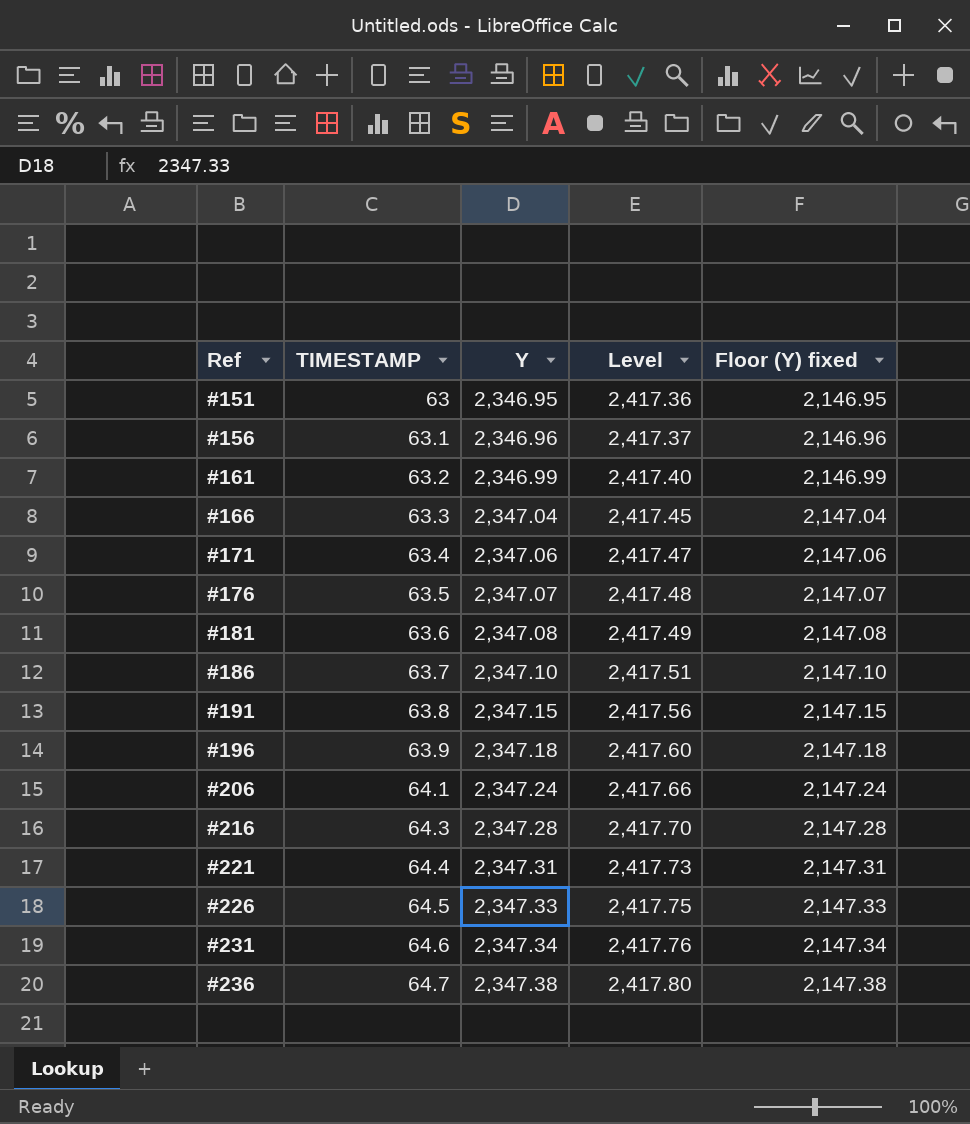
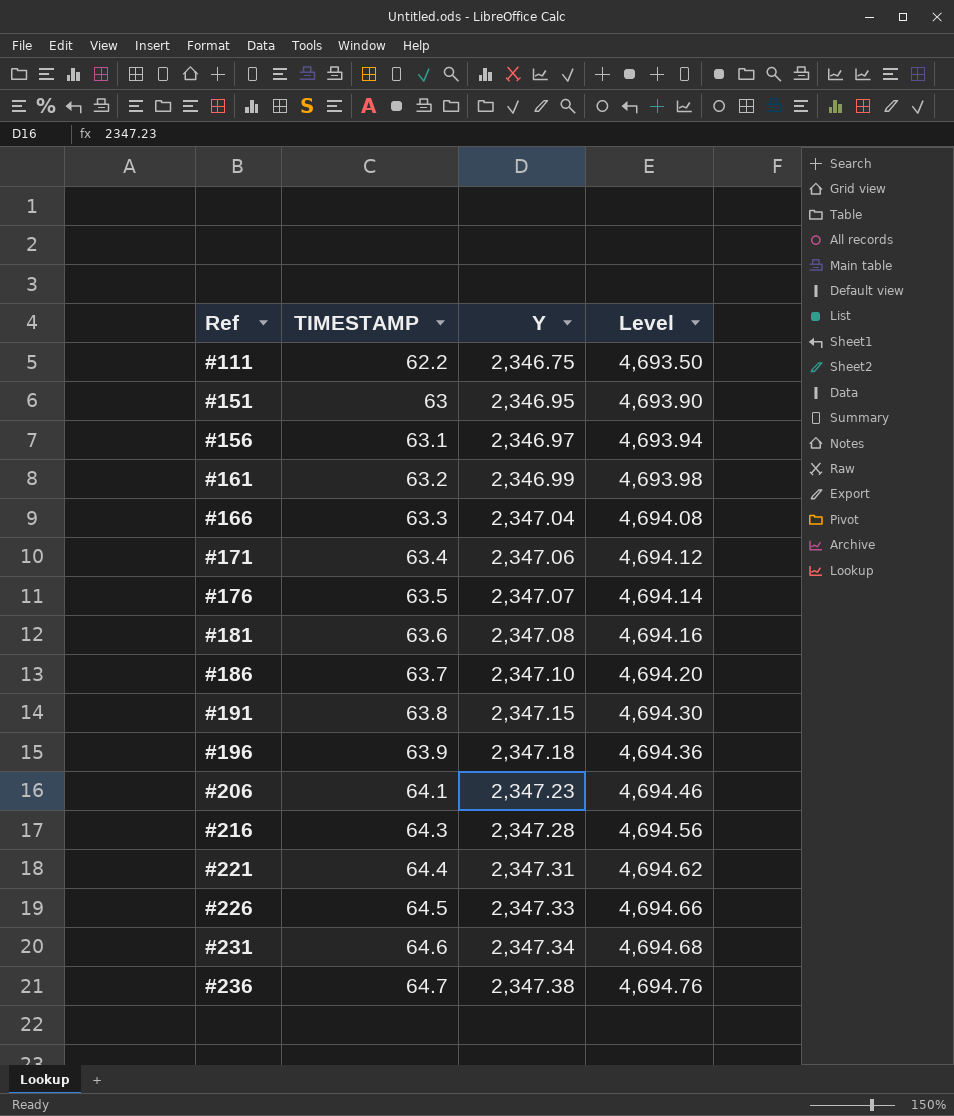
column Floor (Y) fixed | formula: [Y] - 200 -> none
column Level | formula: [Y] * 1.03 -> [Y] * 2
row #111: none -> 62.2 | 2,346.75 | 4,693.50
#156 | Y: 2,346.96 -> 2,346.97
#206 | Y: 2,347.24 -> 2,347.23

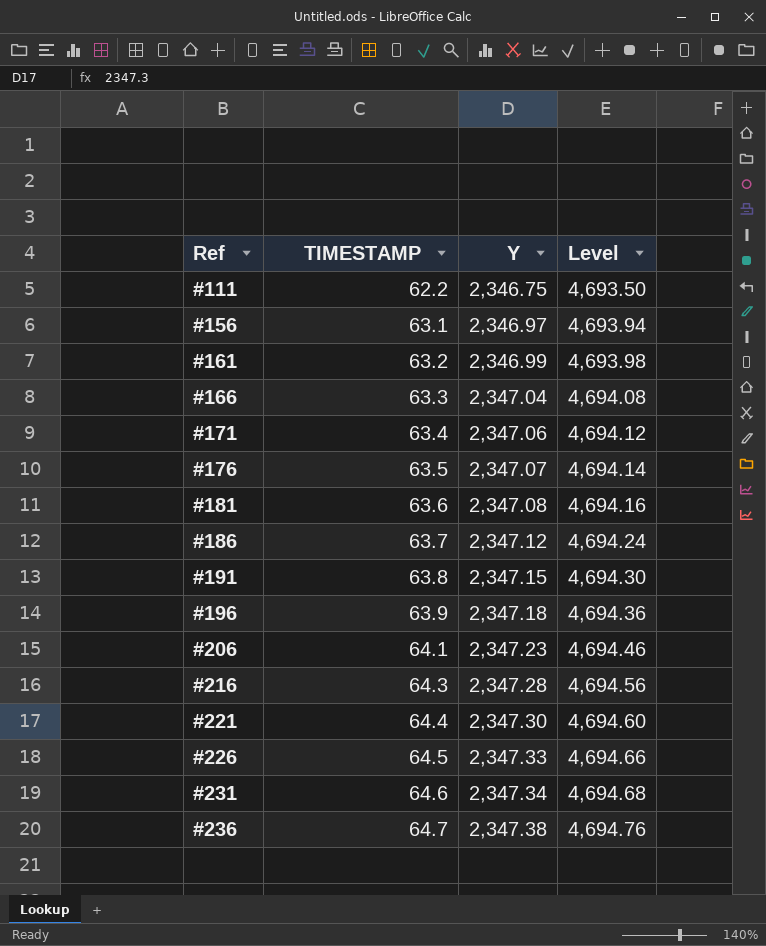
row #151: 63 | 2,346.95 | 4,693.90 -> none
#186 | Y: 2,347.10 -> 2,347.12
#186 | Level: 4,694.20 -> 4,694.24
#221 | Y: 2,347.31 -> 2,347.30
#221 | Level: 4,694.62 -> 4,694.60

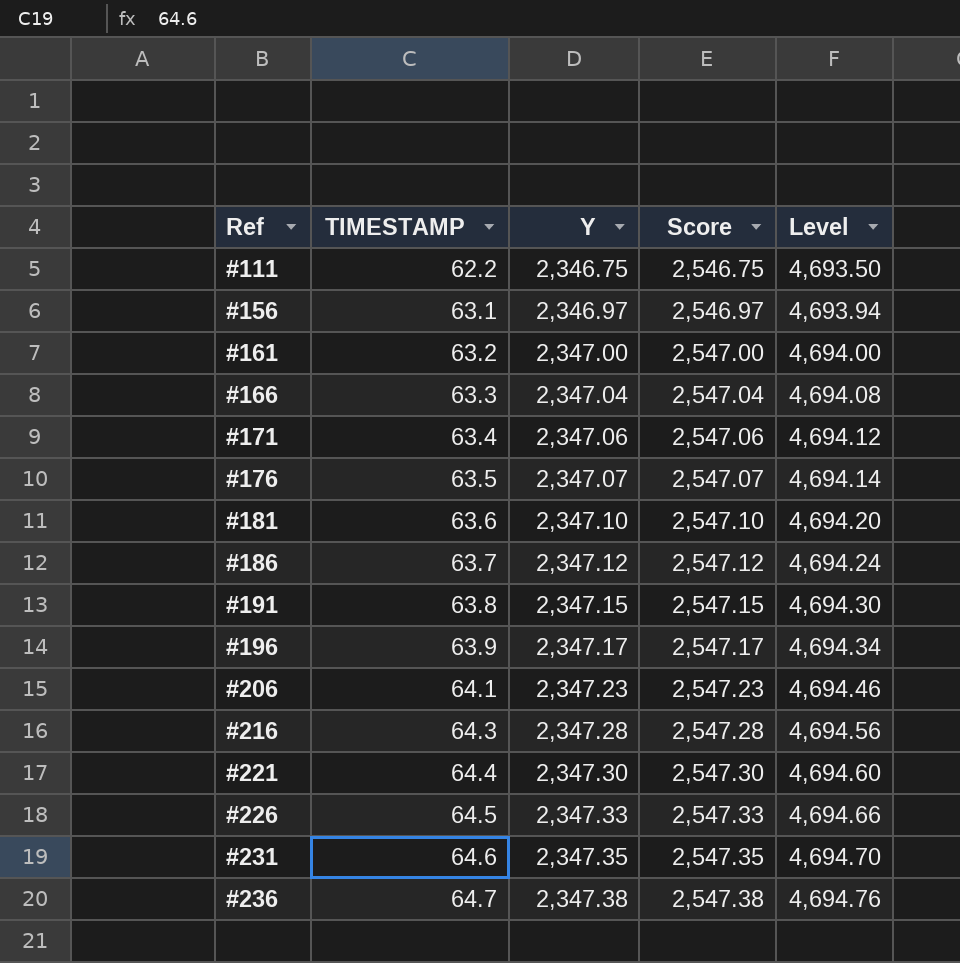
column Score | formula: none -> [Y] + 200
#161 | Y: 2,346.99 -> 2,347.00
#161 | Level: 4,693.98 -> 4,694.00
#181 | Y: 2,347.08 -> 2,347.10
#181 | Level: 4,694.16 -> 4,694.20
#196 | Y: 2,347.18 -> 2,347.17
#196 | Level: 4,694.36 -> 4,694.34
#231 | Y: 2,347.34 -> 2,347.35
#231 | Level: 4,694.68 -> 4,694.70

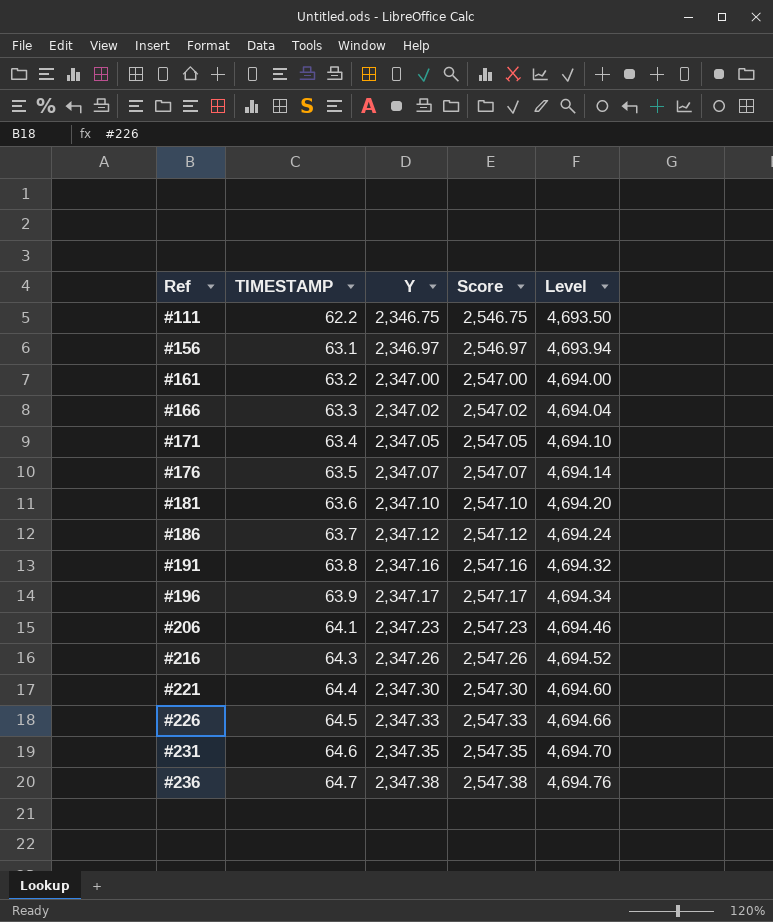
#166 | Y: 2,347.04 -> 2,347.02
#166 | Score: 2,547.04 -> 2,547.02
#166 | Level: 4,694.08 -> 4,694.04
#171 | Y: 2,347.06 -> 2,347.05
#171 | Score: 2,547.06 -> 2,547.05
#171 | Level: 4,694.12 -> 4,694.10
#191 | Y: 2,347.15 -> 2,347.16
#191 | Score: 2,547.15 -> 2,547.16
#191 | Level: 4,694.30 -> 4,694.32
#216 | Y: 2,347.28 -> 2,347.26
#216 | Score: 2,547.28 -> 2,547.26
#216 | Level: 4,694.56 -> 4,694.52

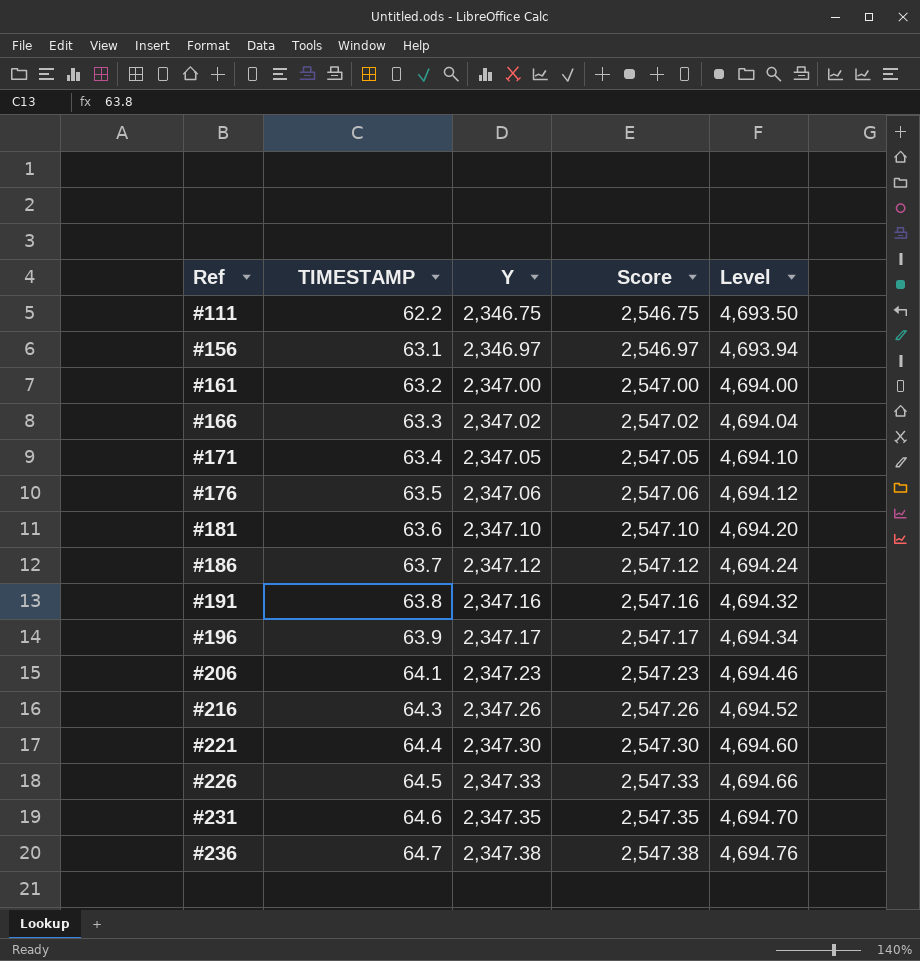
#176 | Y: 2,347.07 -> 2,347.06
#176 | Score: 2,547.07 -> 2,547.06
#176 | Level: 4,694.14 -> 4,694.12

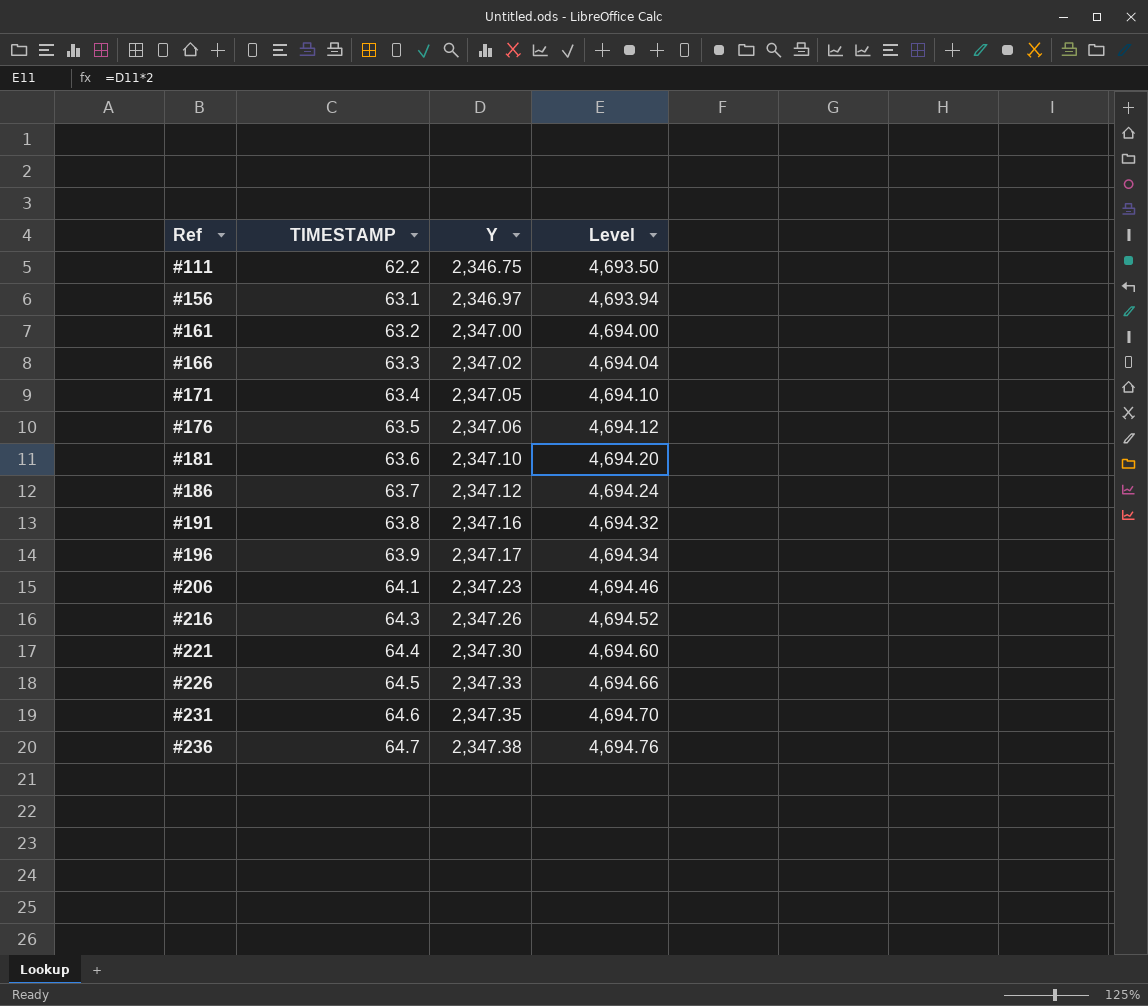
column Score | formula: [Y] + 200 -> none

